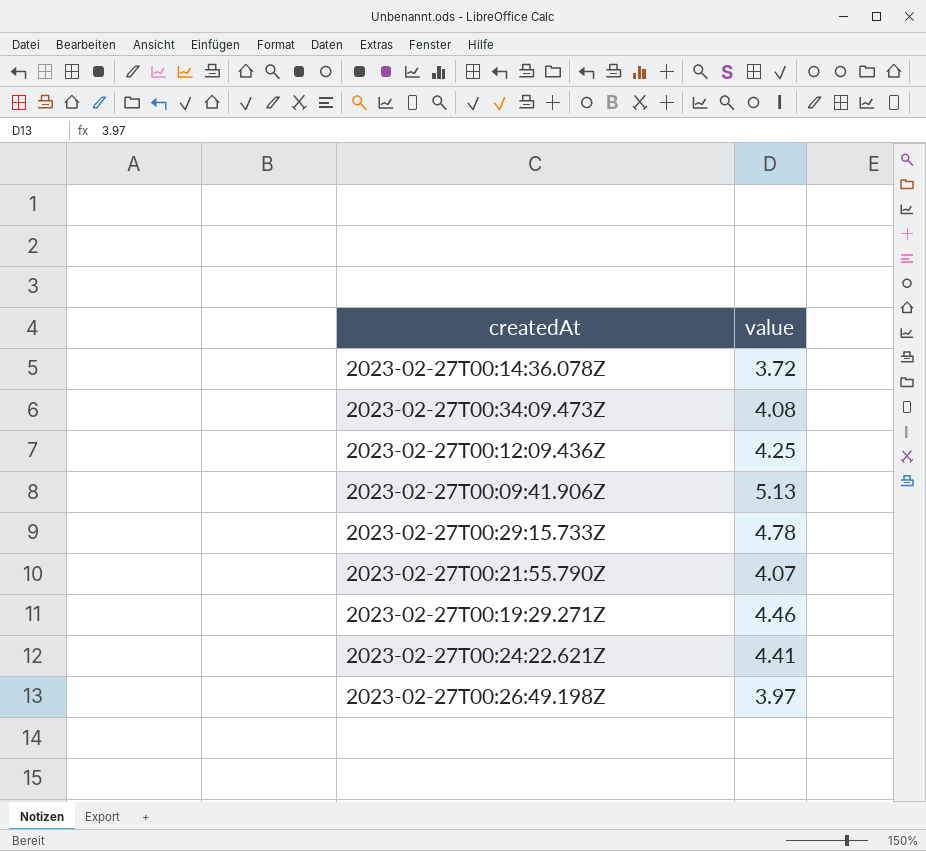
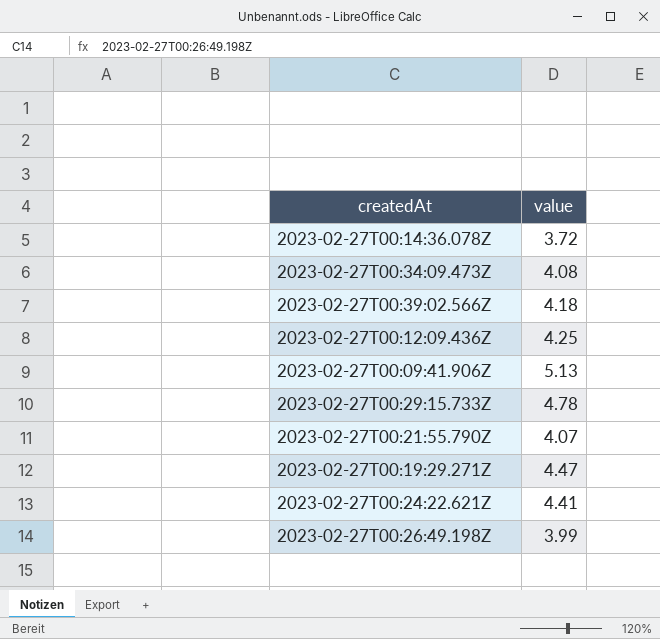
row 2023-02-27T00:39:02.566Z: none -> 4.18
2023-02-27T00:19:29.271Z | value: 4.46 -> 4.47
2023-02-27T00:26:49.198Z | value: 3.97 -> 3.99

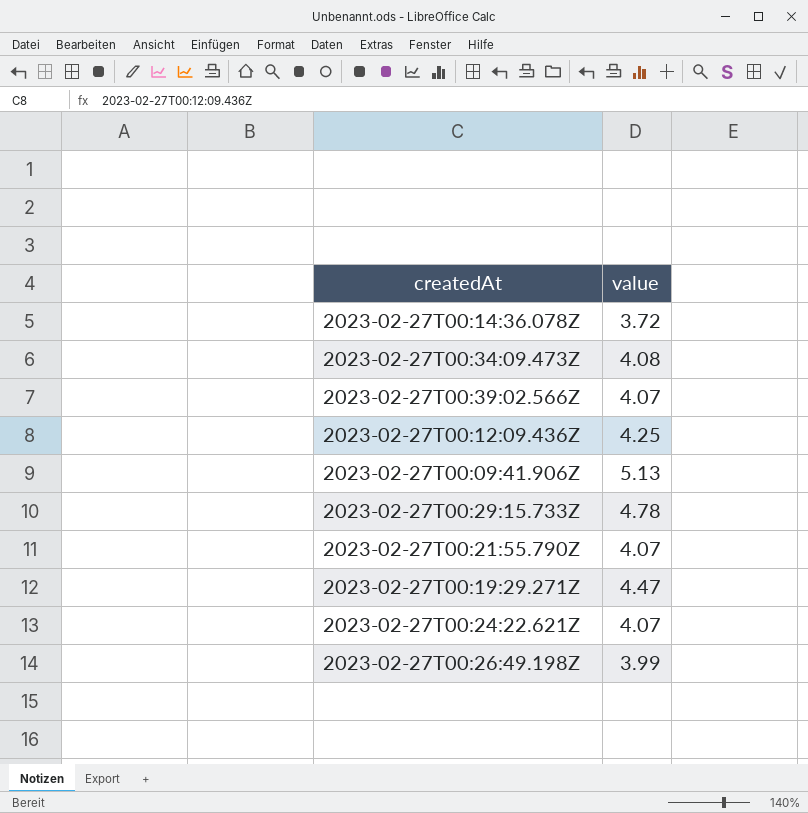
2023-02-27T00:39:02.566Z | value: 4.18 -> 4.07
2023-02-27T00:24:22.621Z | value: 4.41 -> 4.07

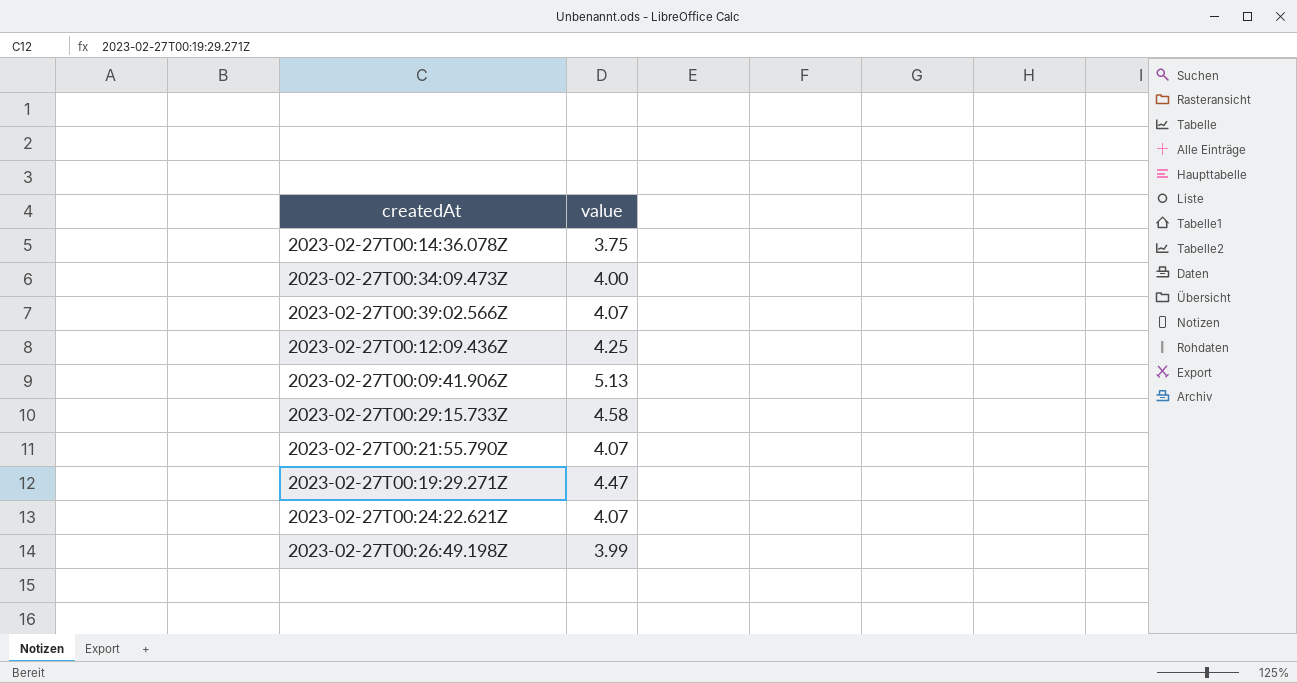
2023-02-27T00:14:36.078Z | value: 3.72 -> 3.75
2023-02-27T00:34:09.473Z | value: 4.08 -> 4.00
2023-02-27T00:29:15.733Z | value: 4.78 -> 4.58

